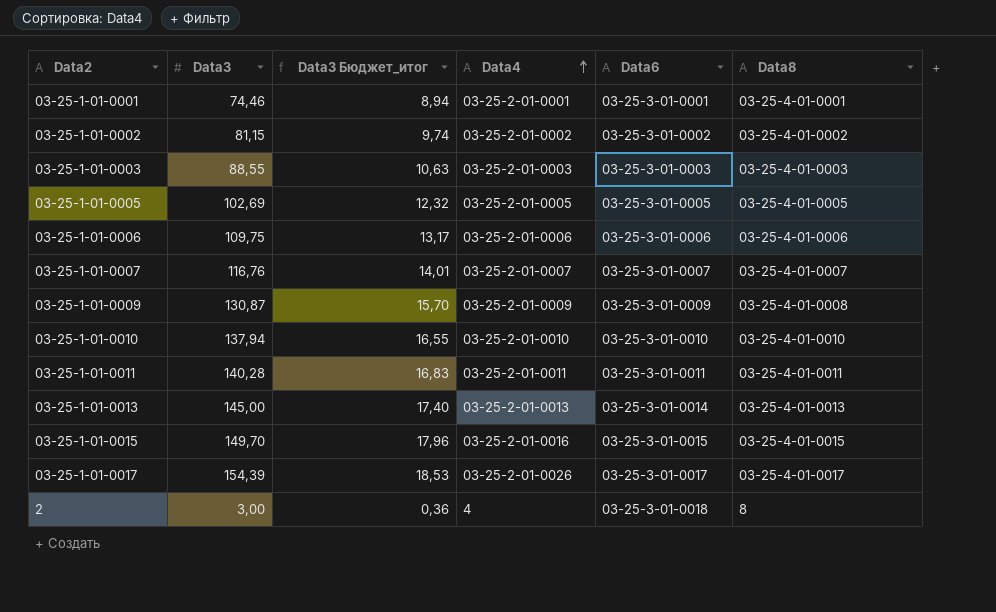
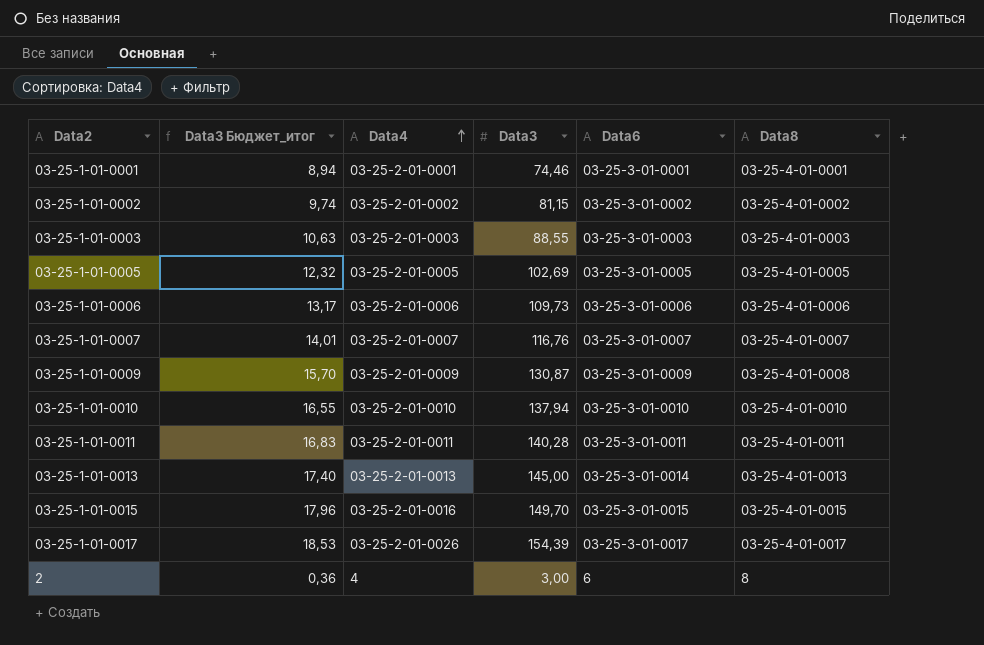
column Data3 | position: 2 -> 4
03-25-1-01-0006 | Data3: 109,75 -> 109,73
2 | Data6: 03-25-3-01-0018 -> 6

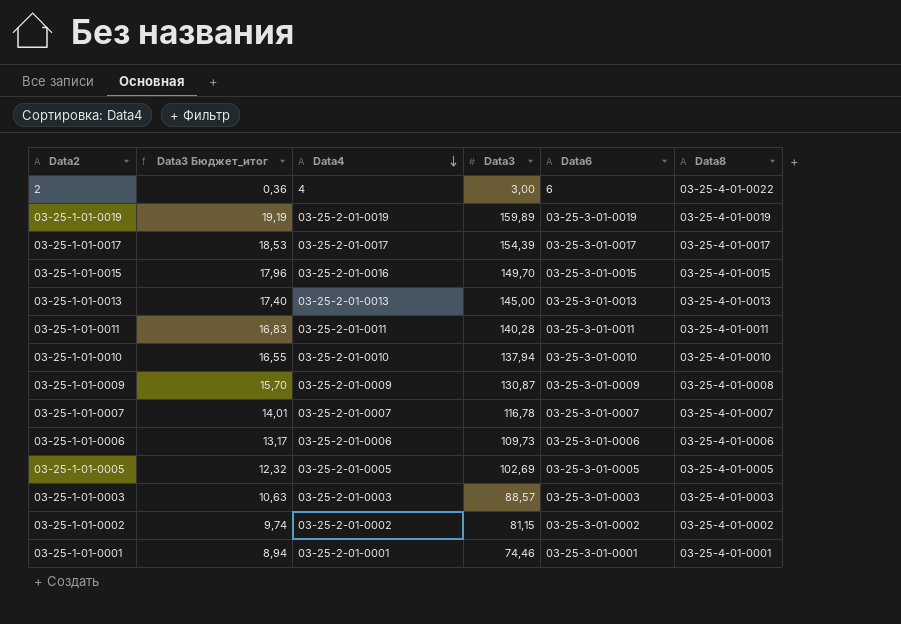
row order: Data4 ascending -> Data4 descending
2 | Data8: 8 -> 03-25-4-01-0022
row 03-25-1-01-0019: none -> 19,19 | 03-25-2-01-0019 | 159,89 | 03-25-3-01-0019 | 03-25-4-01-0019
03-25-1-01-0017 | Data4: 03-25-2-01-0026 -> 03-25-2-01-0017
03-25-1-01-0013 | Data6: 03-25-3-01-0014 -> 03-25-3-01-0013
03-25-1-01-0007 | Data3: 116,76 -> 116,78
03-25-1-01-0003 | Data3: 88,55 -> 88,57

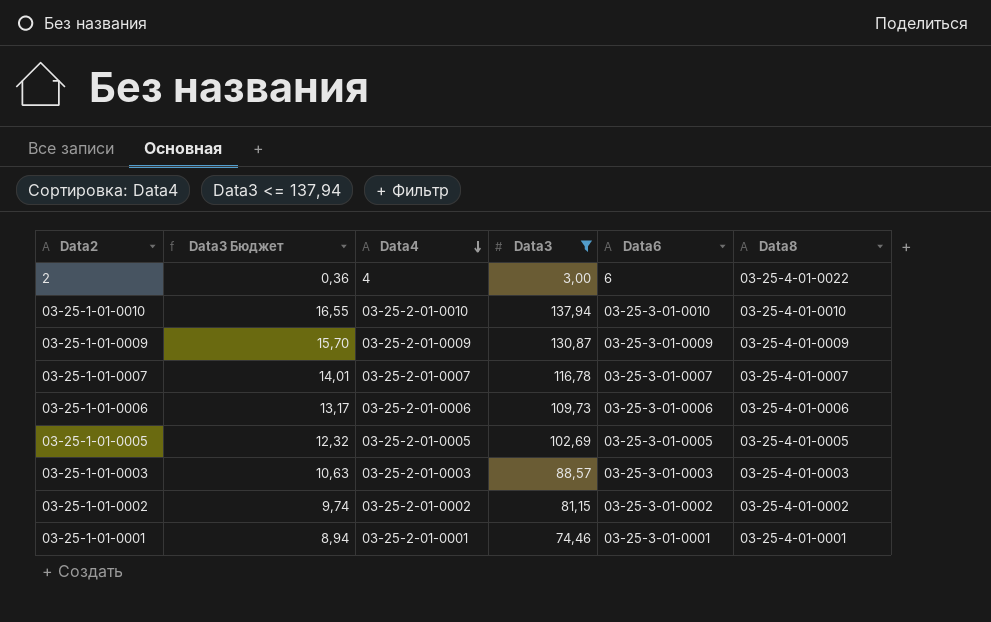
filter: none -> Data3 <= 137,94
column name: Data3 Бюджет_итог -> Data3 Бюджет
03-25-1-01-0009 | Data8: 03-25-4-01-0008 -> 03-25-4-01-0009

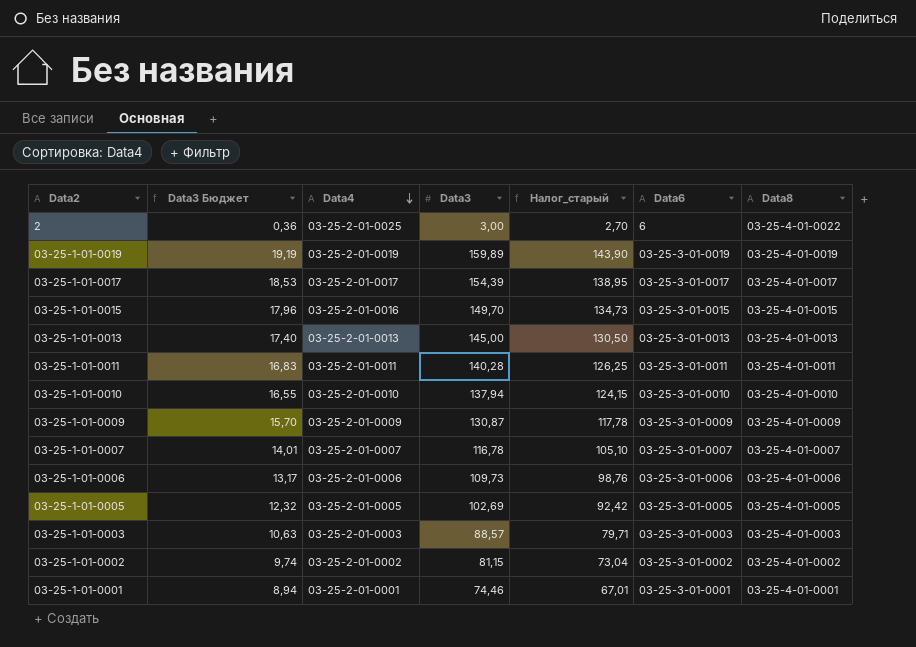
filter: Data3 <= 137,94 -> none
column Налог_старый | formula: none -> [Data3] * 0,9
2 | Data4: 4 -> 03-25-2-01-0025

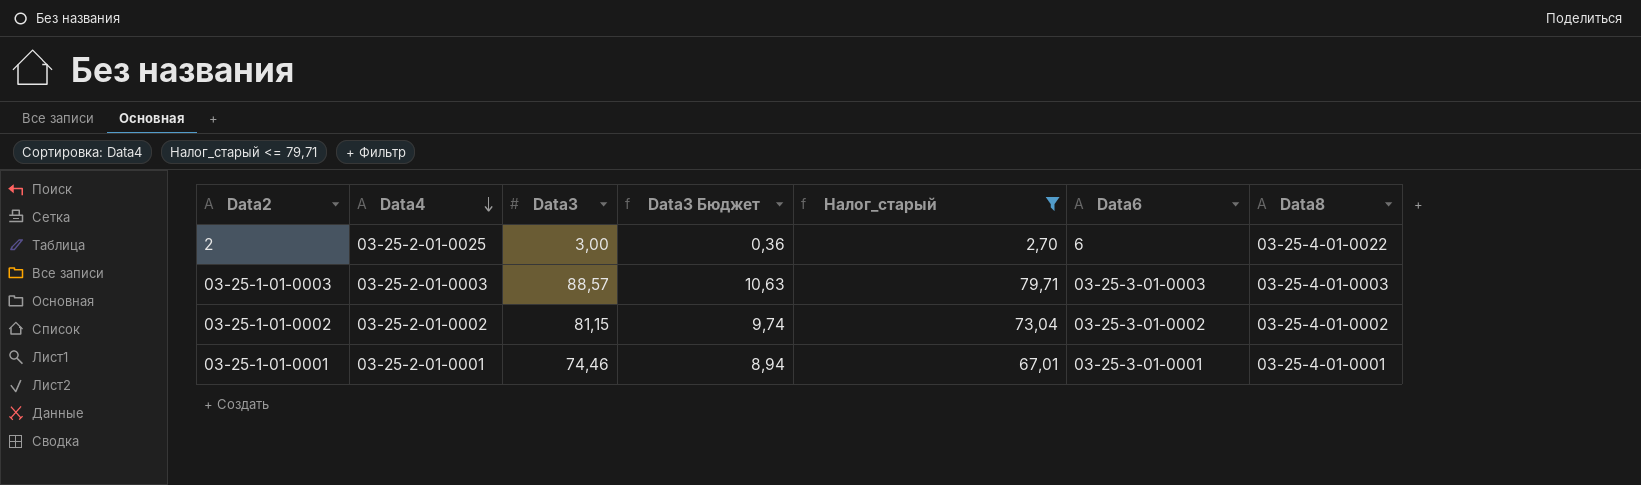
filter: none -> Налог_старый <= 79,71
column Data3 Бюджет | position: 2 -> 4

